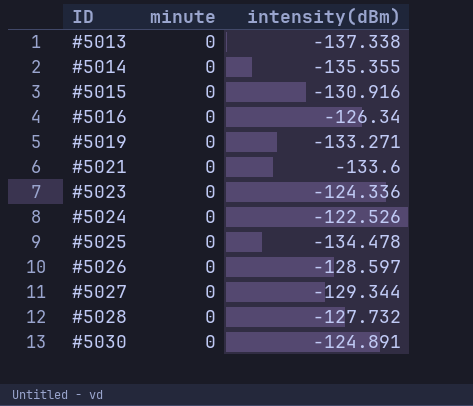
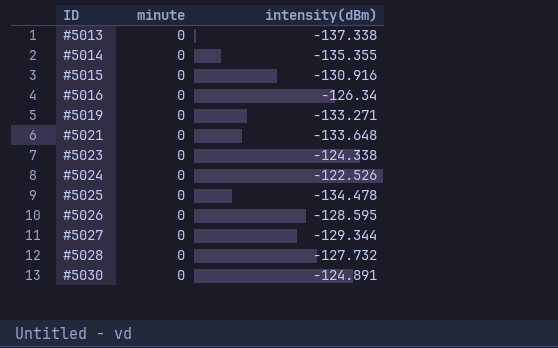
#5021 | intensity(dBm): -133.6 -> -133.648
#5023 | intensity(dBm): -124.336 -> -124.338
#5026 | intensity(dBm): -128.597 -> -128.595

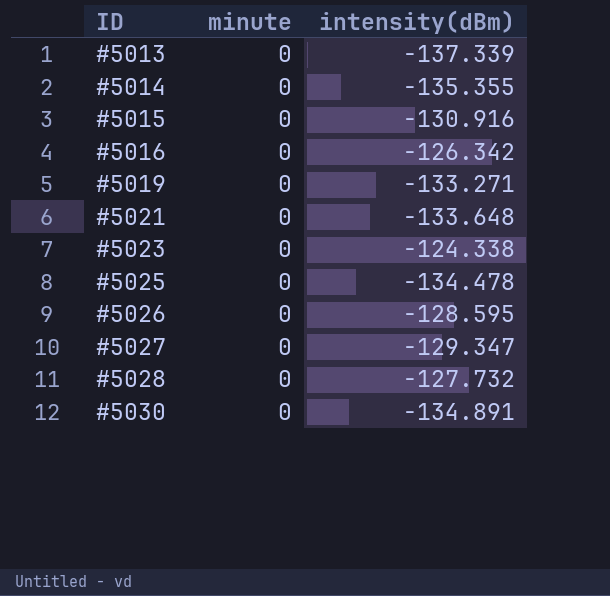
row #5024: 0 | -122.526 -> none
#5013 | intensity(dBm): -137.338 -> -137.339
#5016 | intensity(dBm): -126.34 -> -126.342
#5027 | intensity(dBm): -129.344 -> -129.347
#5030 | intensity(dBm): -124.891 -> -134.891

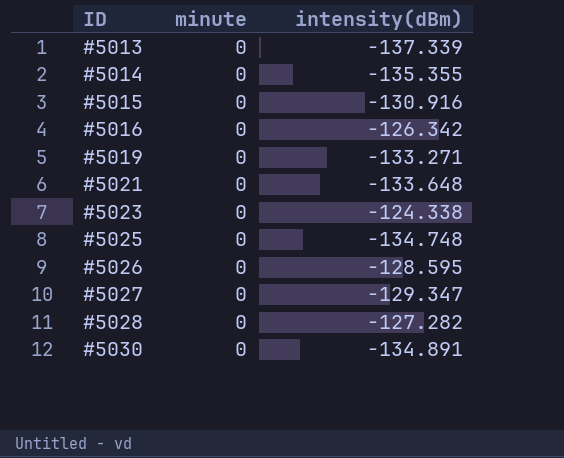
#5025 | intensity(dBm): -134.478 -> -134.748
#5028 | intensity(dBm): -127.732 -> -127.282

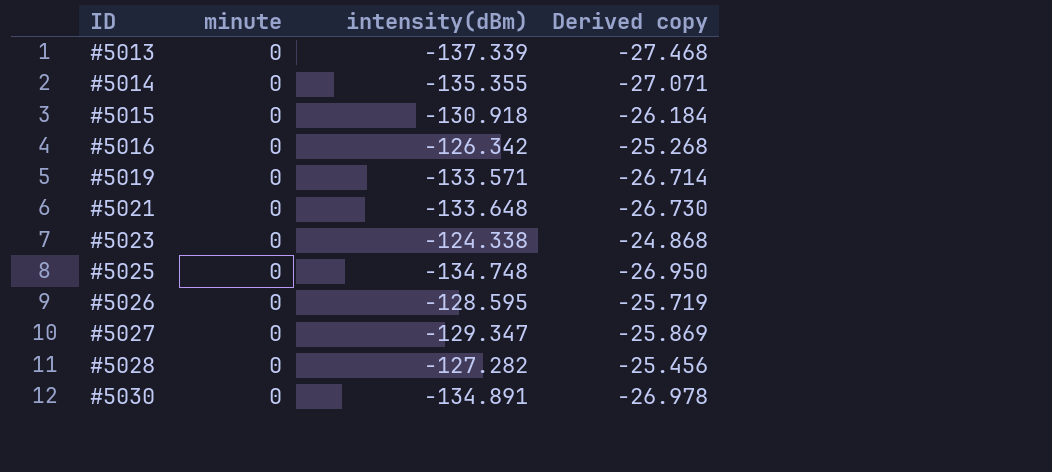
column Derived copy | formula: none -> [intensity(dBm)] * 0.2
#5015 | intensity(dBm): -130.916 -> -130.918
#5019 | intensity(dBm): -133.271 -> -133.571

